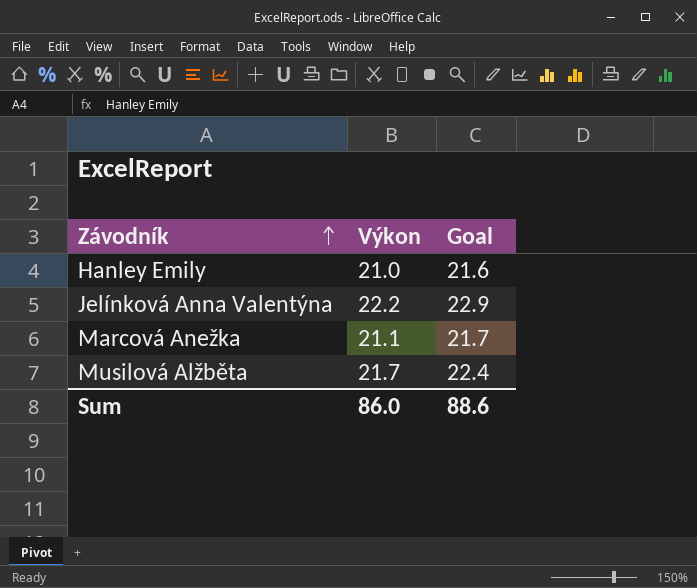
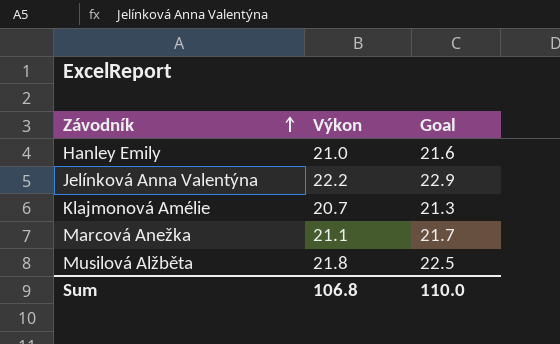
row Klajmonová Amélie: none -> 20.7 | 21.3
Musilová Alžběta | Výkon: 21.7 -> 21.8
Musilová Alžběta | Goal: 22.4 -> 22.5
Sum | Výkon: 86.0 -> 106.8
Sum | Goal: 88.6 -> 110.0

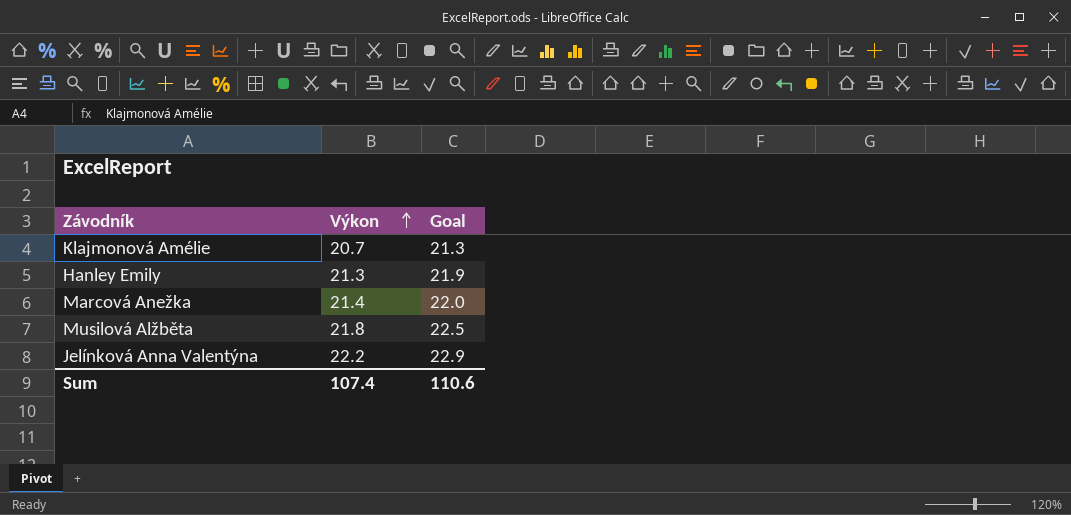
row order: Závodník ascending -> Výkon ascending
Hanley Emily | Výkon: 21.0 -> 21.3
Hanley Emily | Goal: 21.6 -> 21.9
Marcová Anežka | Výkon: 21.1 -> 21.4
Marcová Anežka | Goal: 21.7 -> 22.0
Sum | Výkon: 106.8 -> 107.4
Sum | Goal: 110.0 -> 110.6

